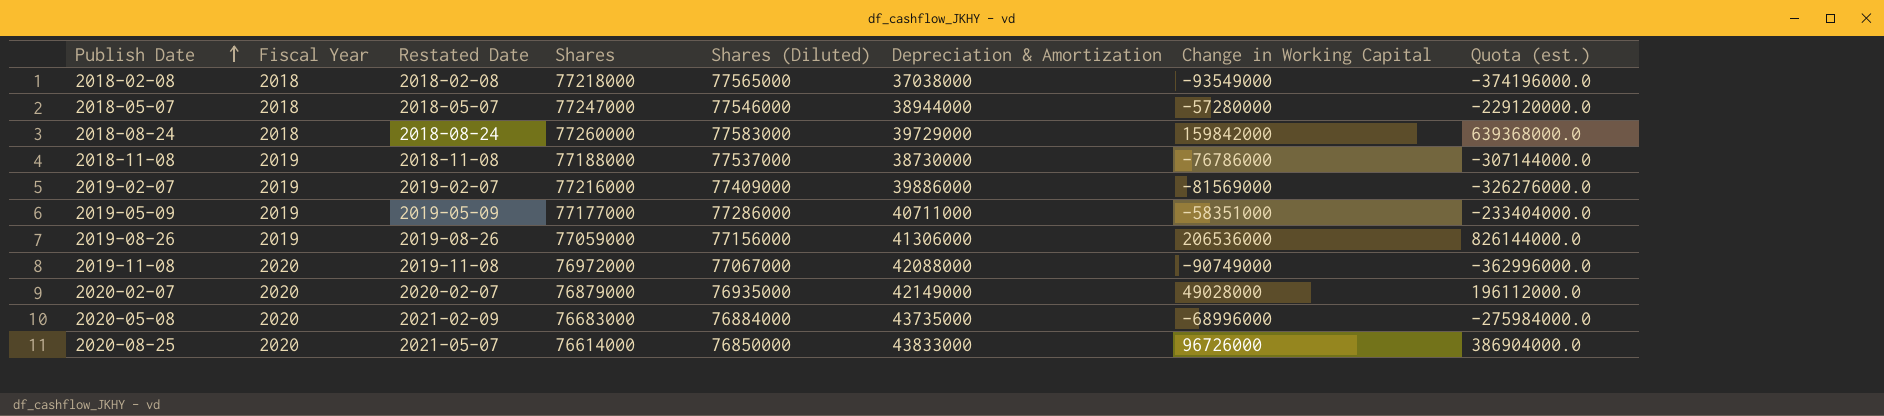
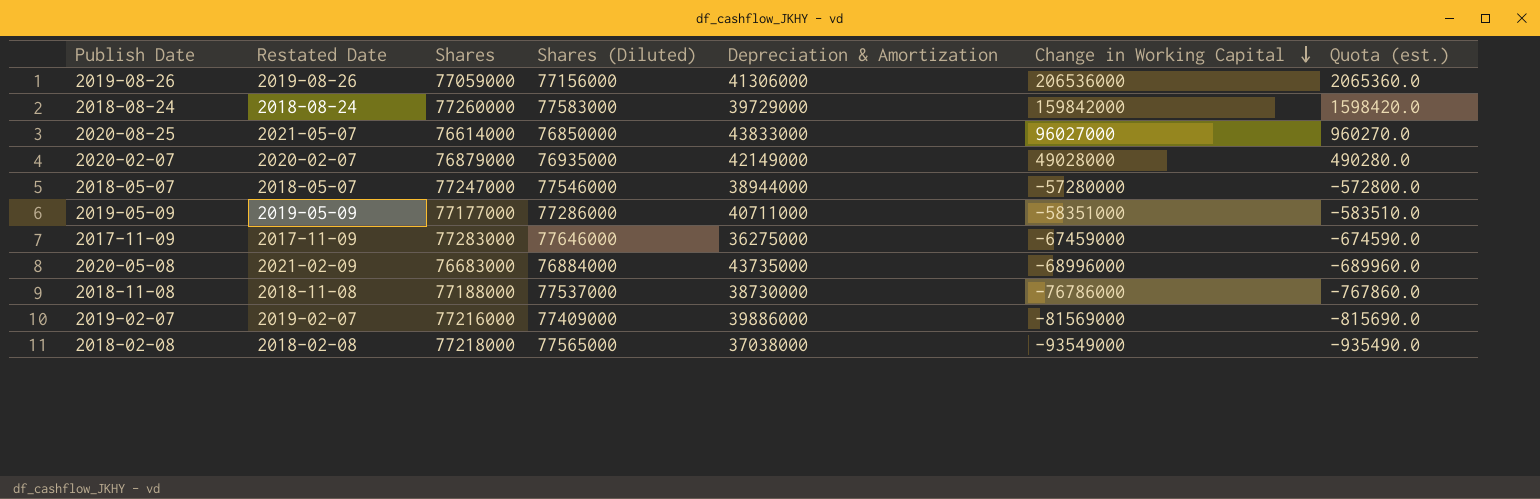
row order: Publish Date ascending -> Change in Working Capital descending
column Fiscal Year | position: 2 -> none
column Quota (est.) | formula: [Change in Working Capital] * 4 -> [Change in Working Capital] * 0.01
row 2019-11-08: 2020 | 2019-11-08 | 76972000 | 77067000 | 42088000 | -90749000 | -362996000.0 -> none
2020-08-25 | Change in Working Capital: 96726000 -> 96027000
row 2017-11-09: none -> 2017-11-09 | 77283000 | 77646000 | 36275000 | -67459000 | -674590.0

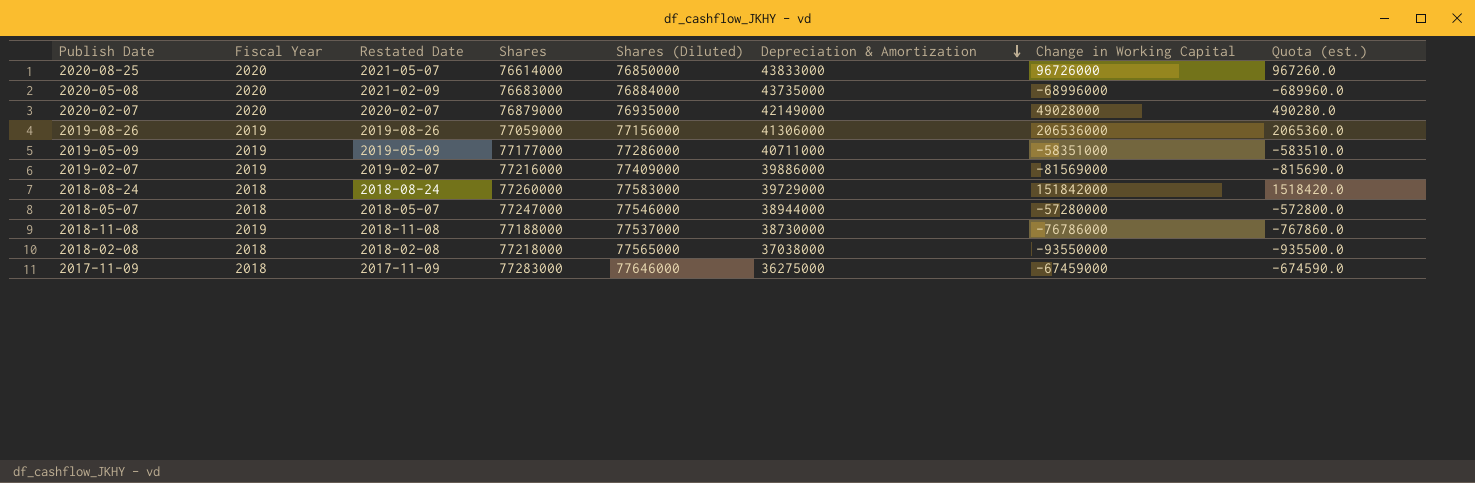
row order: Change in Working Capital descending -> Depreciation & Amortization descending
column Fiscal Year | position: none -> 2
2020-08-25 | Change in Working Capital: 96027000 -> 96726000
2020-08-25 | Quota (est.): 960270.0 -> 967260.0
2018-08-24 | Change in Working Capital: 159842000 -> 151842000
2018-08-24 | Quota (est.): 1598420.0 -> 1518420.0
2018-02-08 | Change in Working Capital: -93549000 -> -93550000
2018-02-08 | Quota (est.): -935490.0 -> -935500.0

